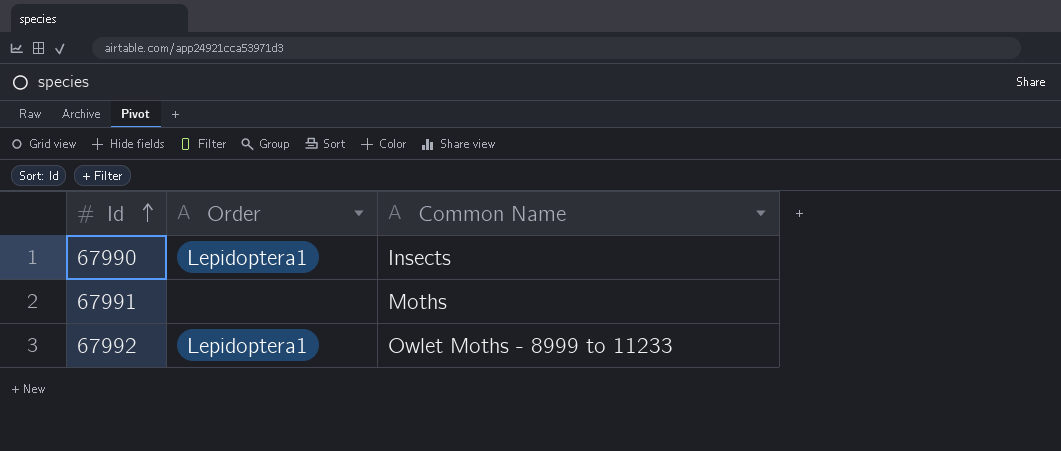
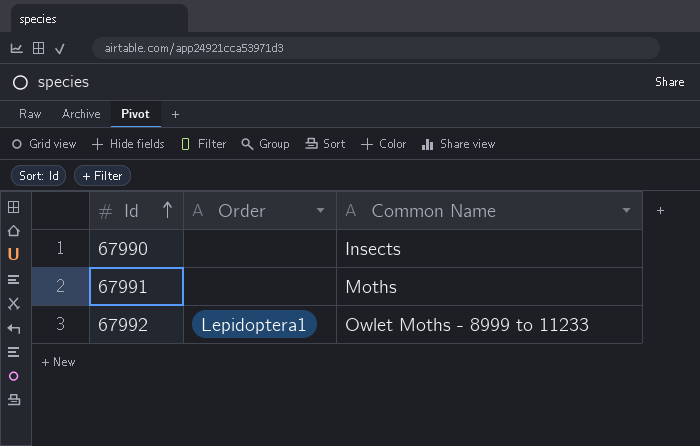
67990 | Order: Lepidoptera1 -> none

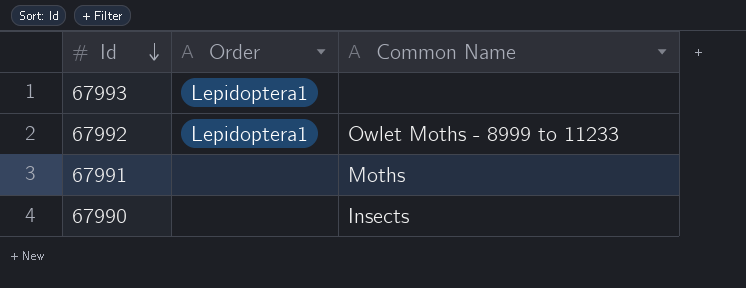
row order: Id ascending -> Id descending
row 67993: none -> Lepidoptera1 | none

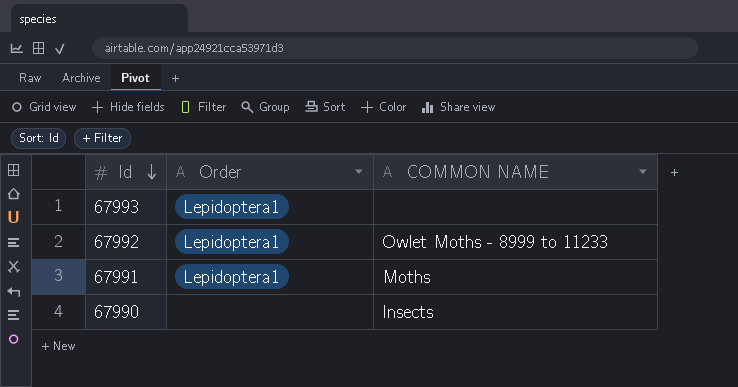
column name: Common Name -> COMMON NAME
67991 | Order: none -> Lepidoptera1

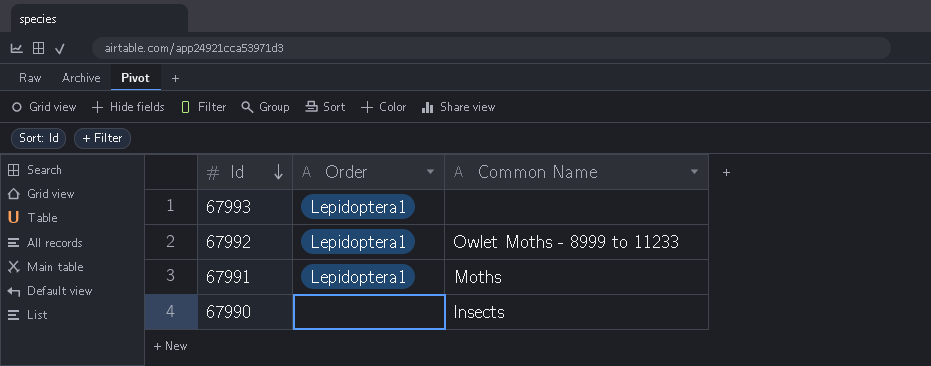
column name: COMMON NAME -> Common Name

